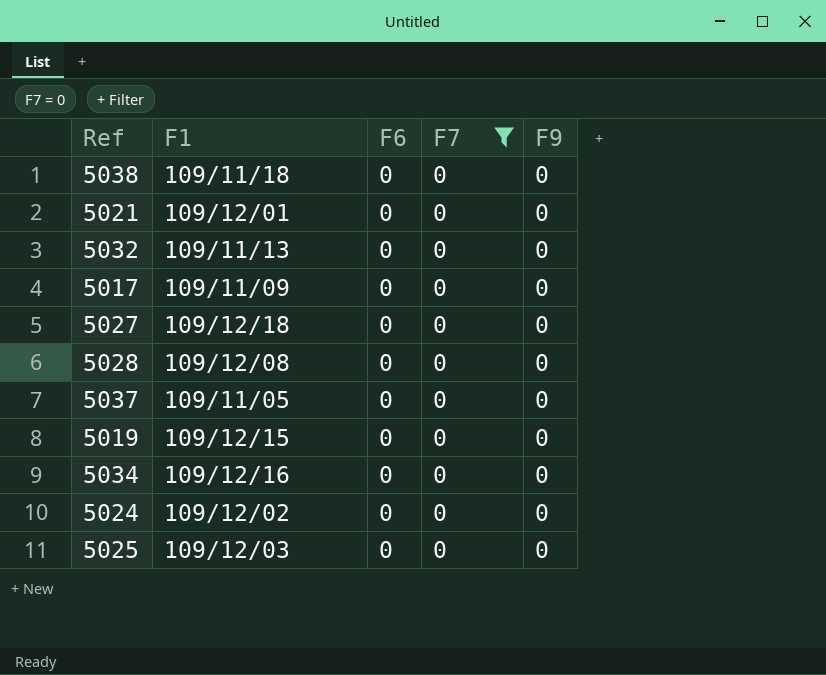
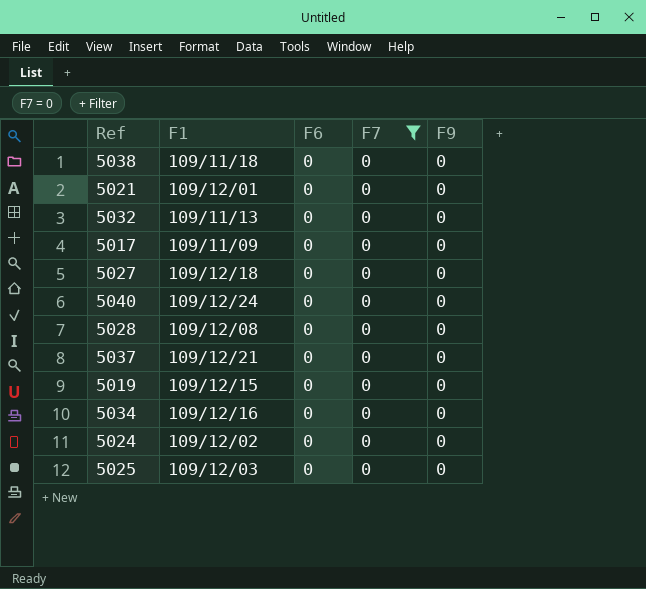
row 5040: none -> 109/12/24 | 0 | 0 | 0
5037 | F1: 109/11/05 -> 109/12/21

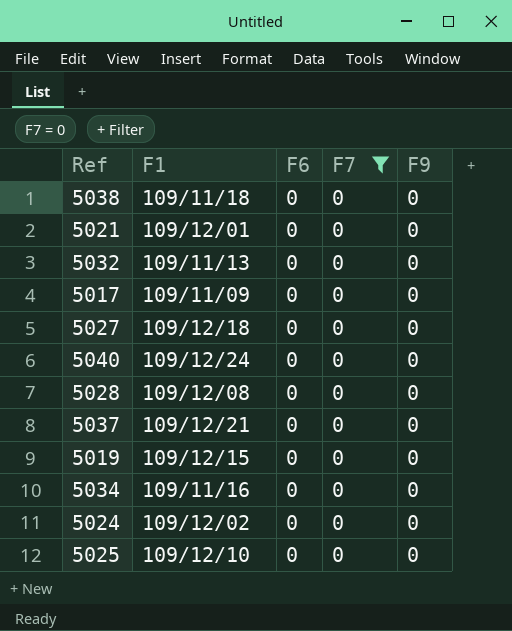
5034 | F1: 109/12/16 -> 109/11/16
5025 | F1: 109/12/03 -> 109/12/10

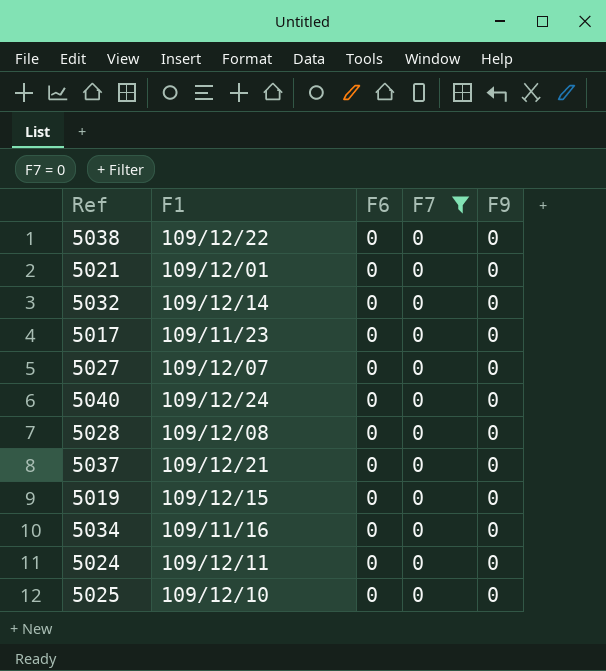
5038 | F1: 109/11/18 -> 109/12/22
5032 | F1: 109/11/13 -> 109/12/14
5017 | F1: 109/11/09 -> 109/11/23
5027 | F1: 109/12/18 -> 109/12/07
5024 | F1: 109/12/02 -> 109/12/11

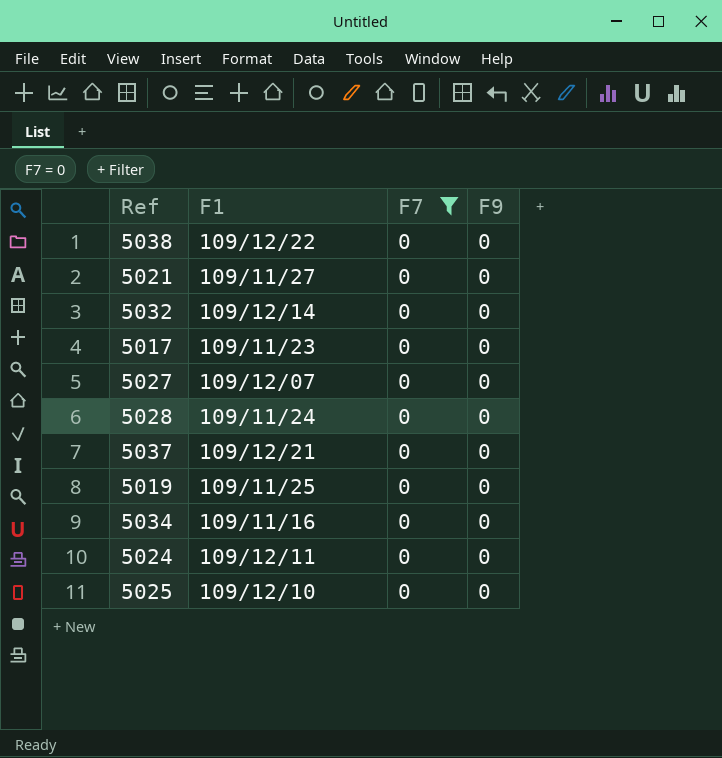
column F6 | position: 3 -> none
row 5040: 109/12/24 | 0 | 0 | 0 -> none
5021 | F1: 109/12/01 -> 109/11/27
5028 | F1: 109/12/08 -> 109/11/24
5019 | F1: 109/12/15 -> 109/11/25

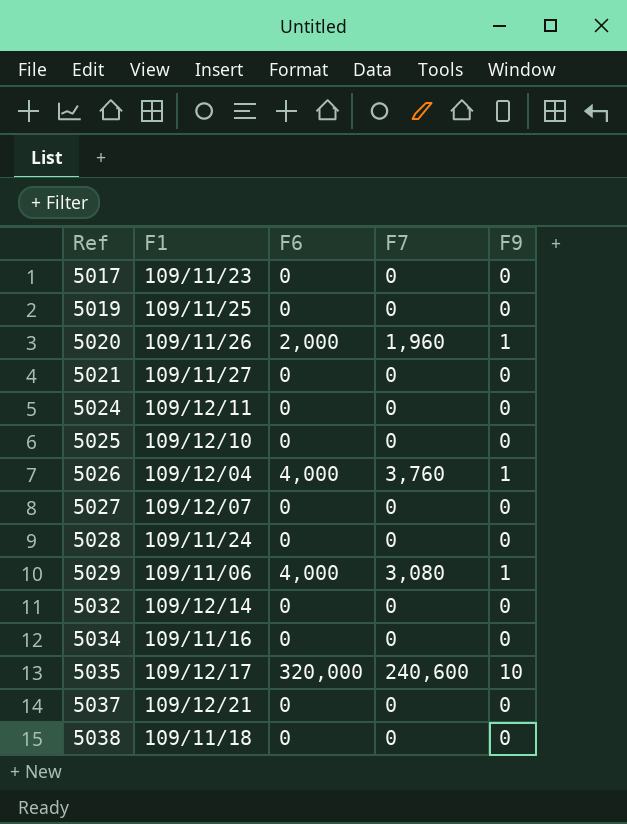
filter: F7 = 0 -> none
row order: none -> Ref ascending
column F6 | position: none -> 3
5038 | F1: 109/12/22 -> 109/11/18

